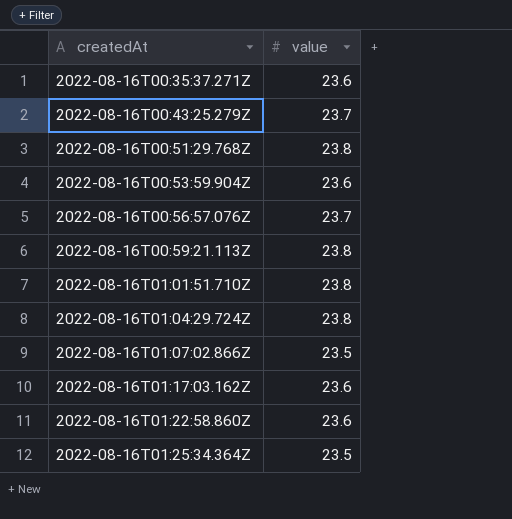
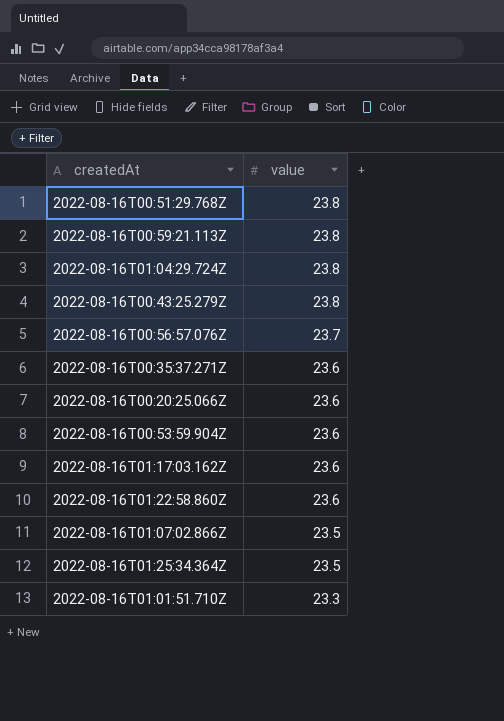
row order: createdAt ascending -> value descending
2022-08-16T00:43:25.279Z | value: 23.7 -> 23.8
row 2022-08-16T00:20:25.066Z: none -> 23.6
2022-08-16T01:01:51.710Z | value: 23.8 -> 23.3

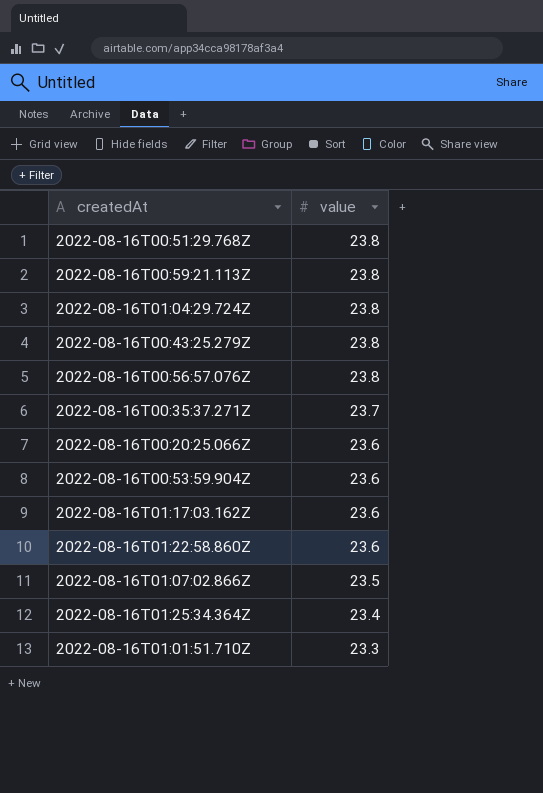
2022-08-16T00:56:57.076Z | value: 23.7 -> 23.8
2022-08-16T00:35:37.271Z | value: 23.6 -> 23.7
2022-08-16T01:25:34.364Z | value: 23.5 -> 23.4

